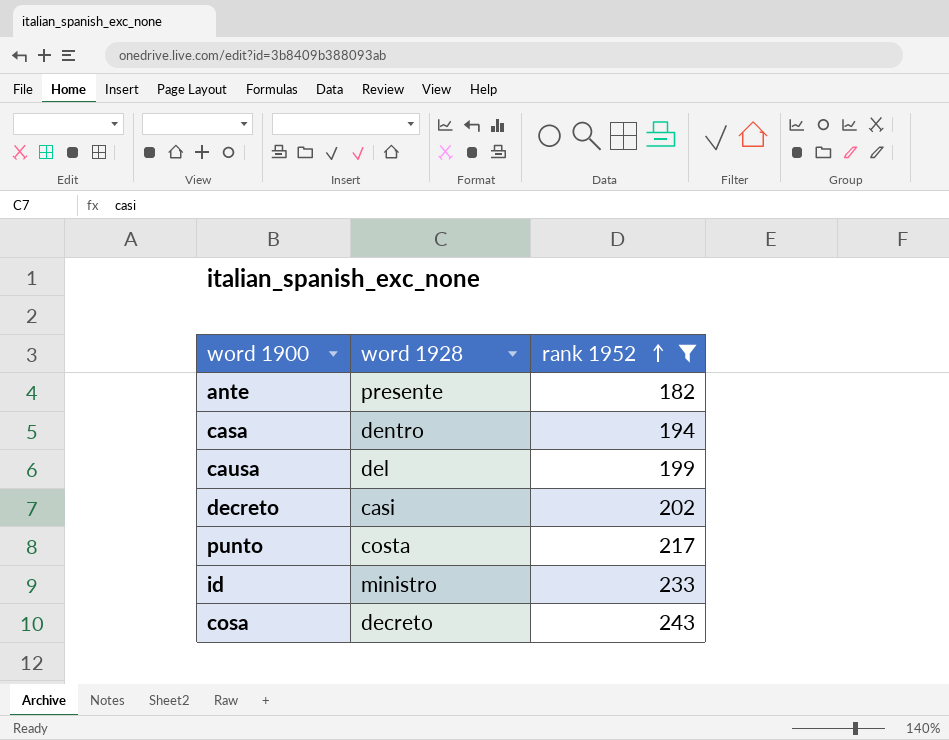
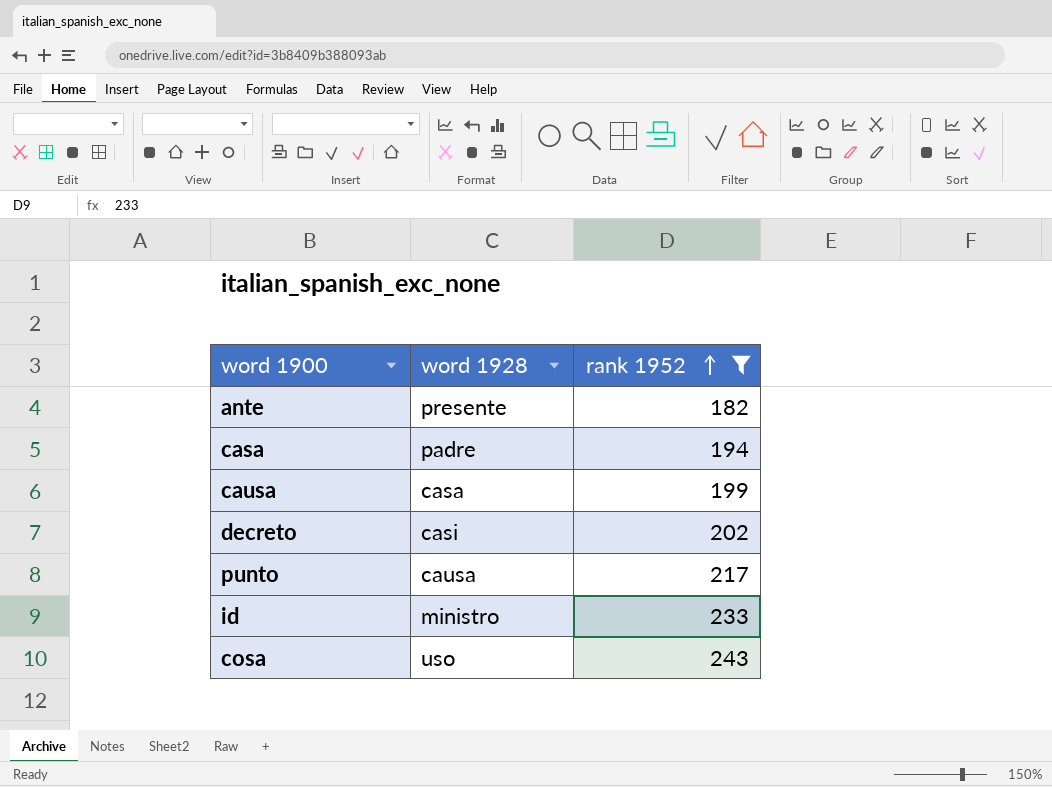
casa | word 1928: dentro -> padre
causa | word 1928: del -> casa
punto | word 1928: costa -> causa
cosa | word 1928: decreto -> uso

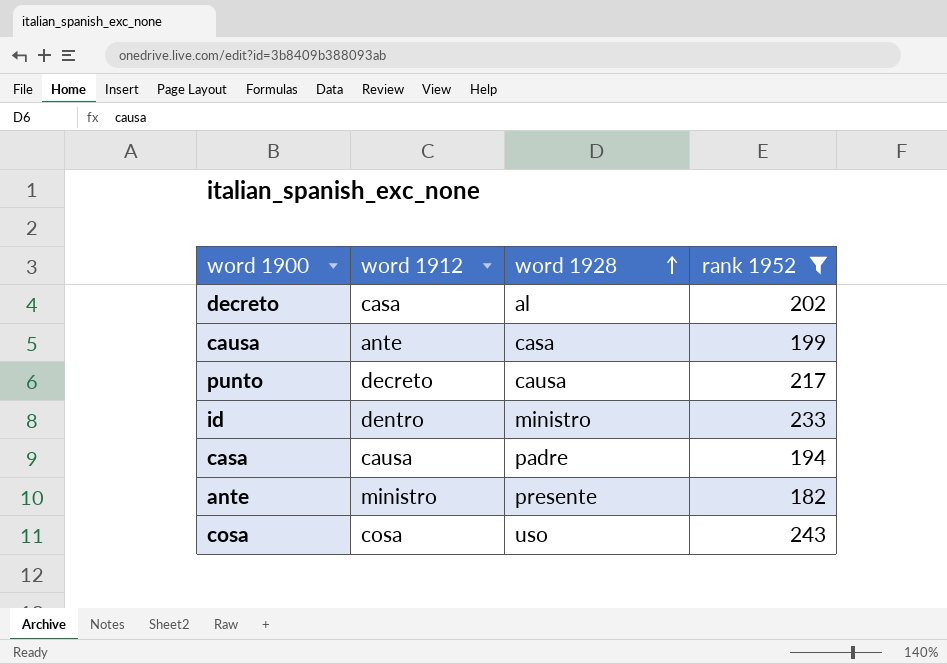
row order: rank 1952 ascending -> word 1928 ascending
column word 1912 | position: none -> 2
decreto | word 1928: casi -> al

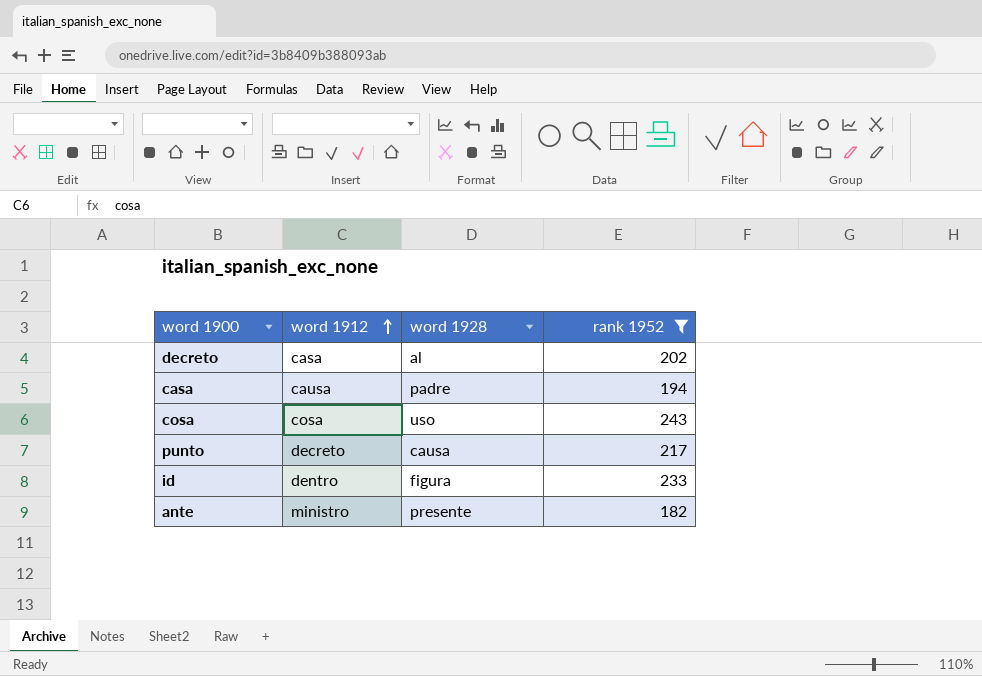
row order: word 1928 ascending -> word 1912 ascending
row causa: ante | casa | 199 -> none
id | word 1928: ministro -> figura

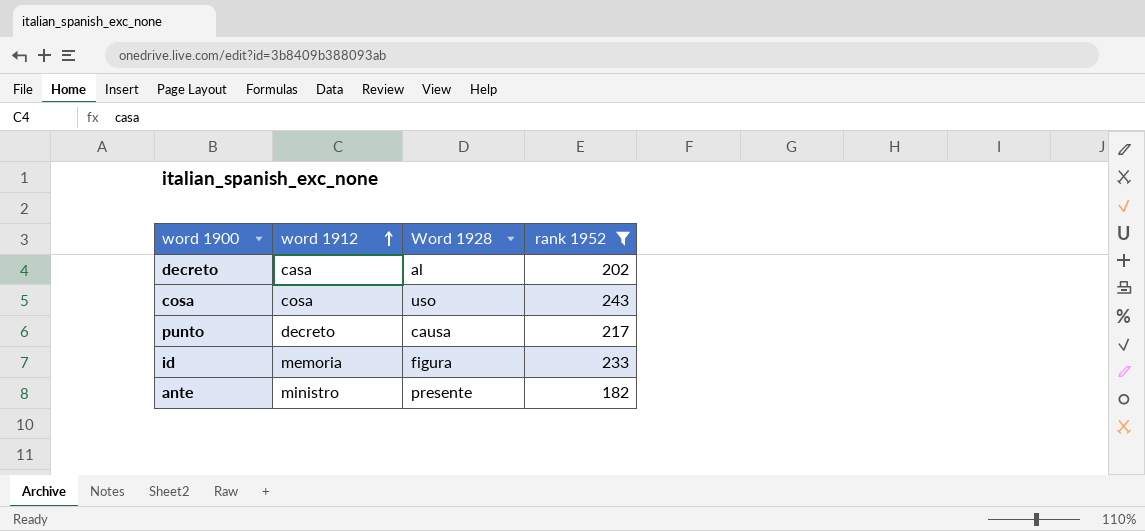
column name: word 1928 -> Word 1928
row casa: causa | padre | 194 -> none
id | word 1912: dentro -> memoria

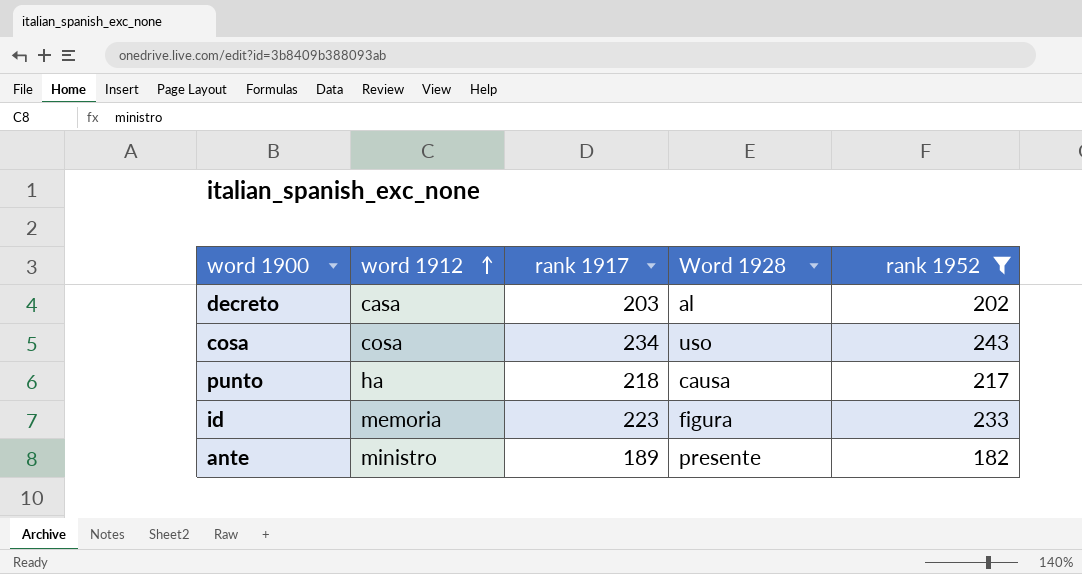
column rank 1917 | position: none -> 3
punto | word 1912: decreto -> ha

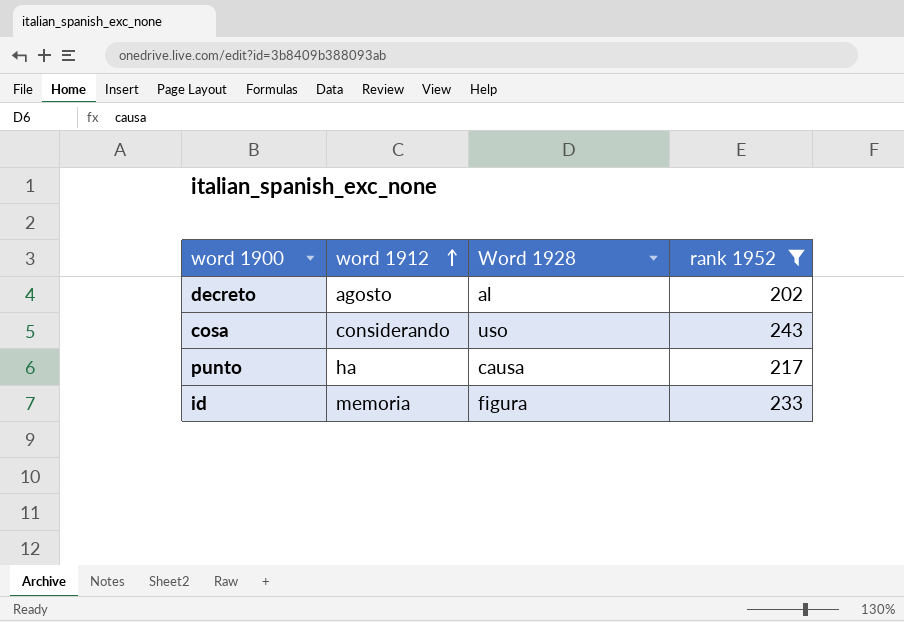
column rank 1917 | position: 3 -> none
row ante: ministro | 189 | presente | 182 -> none
decreto | word 1912: casa -> agosto
cosa | word 1912: cosa -> considerando

